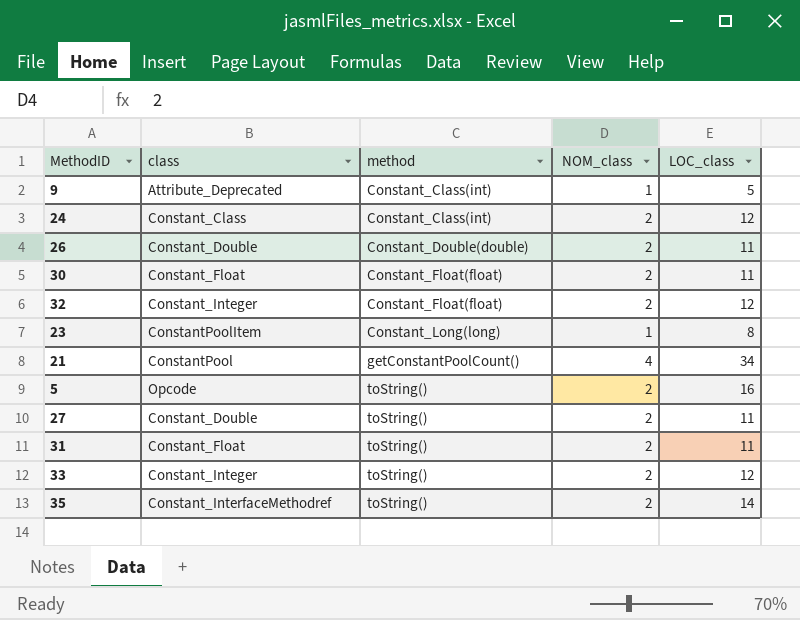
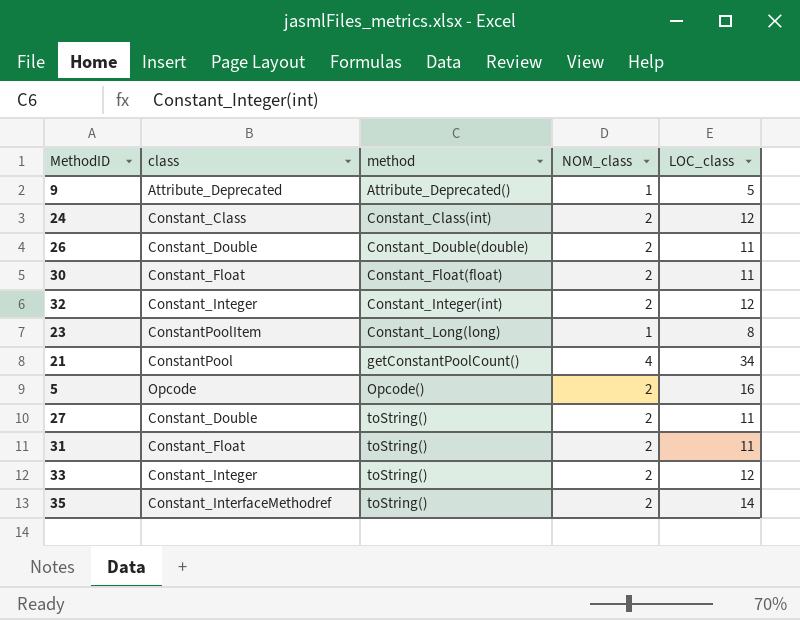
9 | method: Constant_Class(int) -> Attribute_Deprecated()
32 | method: Constant_Float(float) -> Constant_Integer(int)
5 | method: toString() -> Opcode()

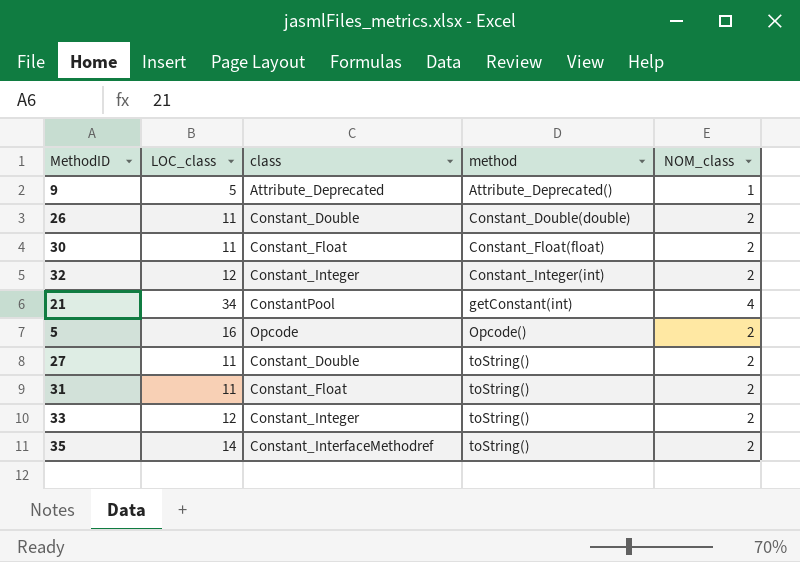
column LOC_class | position: 5 -> 2
row 24: Constant_Class | Constant_Class(int) | 2 | 12 -> none
row 23: ConstantPoolItem | Constant_Long(long) | 1 | 8 -> none
21 | method: getConstantPoolCount() -> getConstant(int)

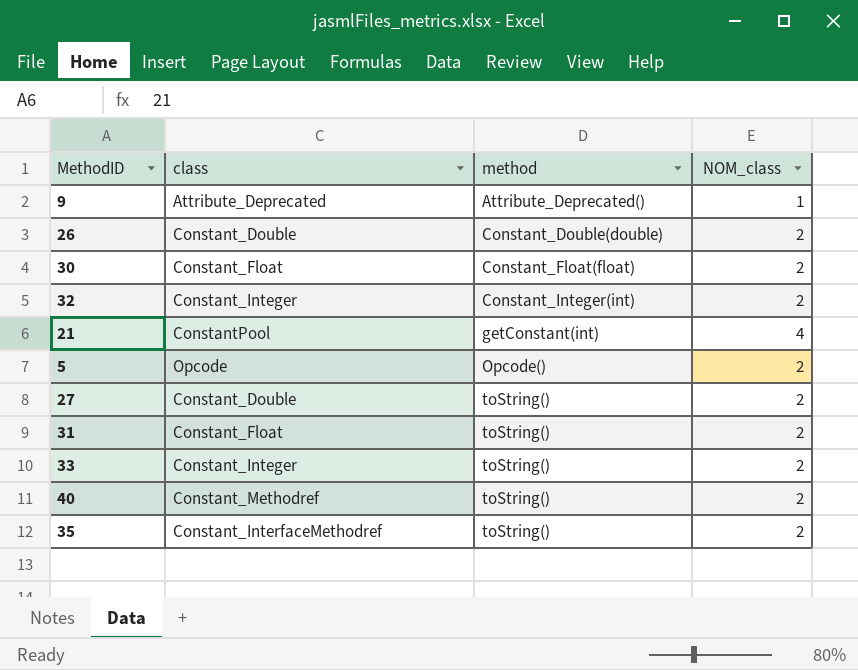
column LOC_class | position: 2 -> none
row 40: none -> Constant_Methodref | toString() | 2

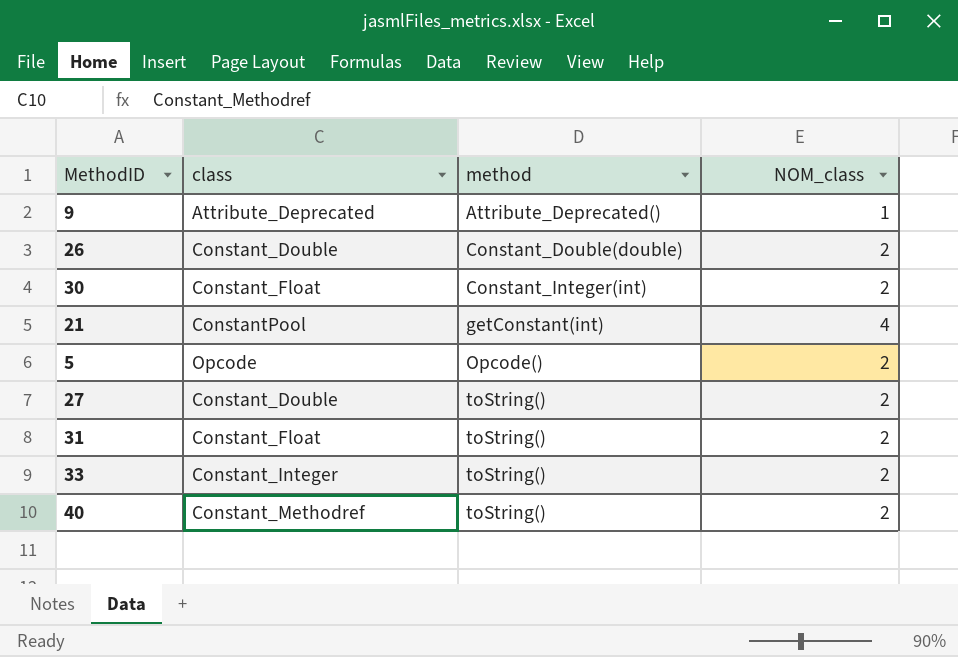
row 32: Constant_Integer | Constant_Integer(int) | 2 -> none
row 35: Constant_InterfaceMethodref | toString() | 2 -> none
30 | method: Constant_Float(float) -> Constant_Integer(int)

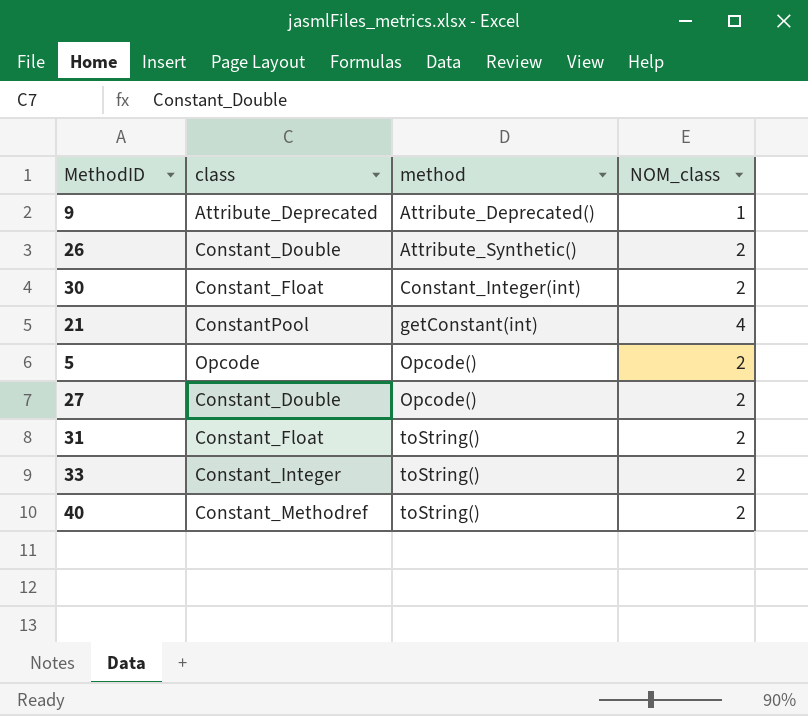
26 | method: Constant_Double(double) -> Attribute_Synthetic()
27 | method: toString() -> Opcode()

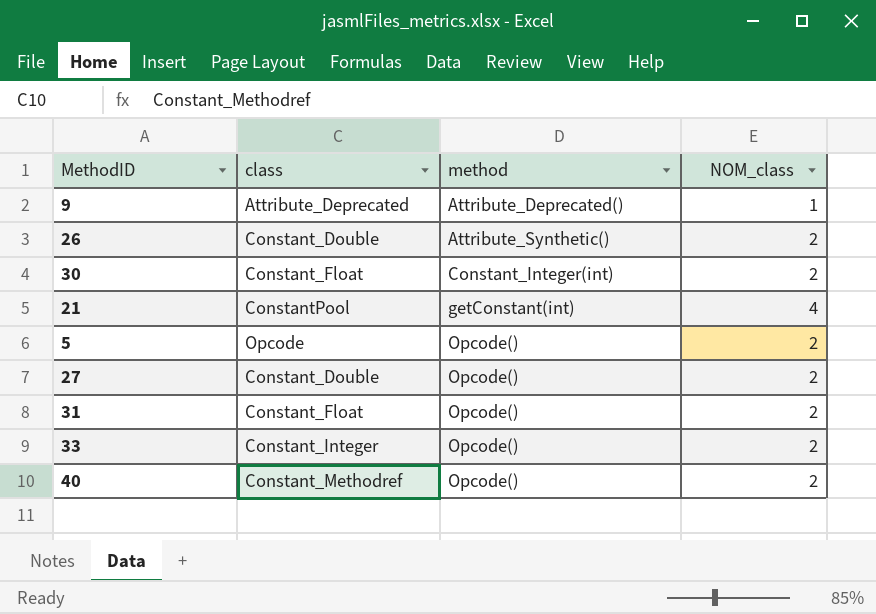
31 | method: toString() -> Opcode()
33 | method: toString() -> Opcode()
40 | method: toString() -> Opcode()

